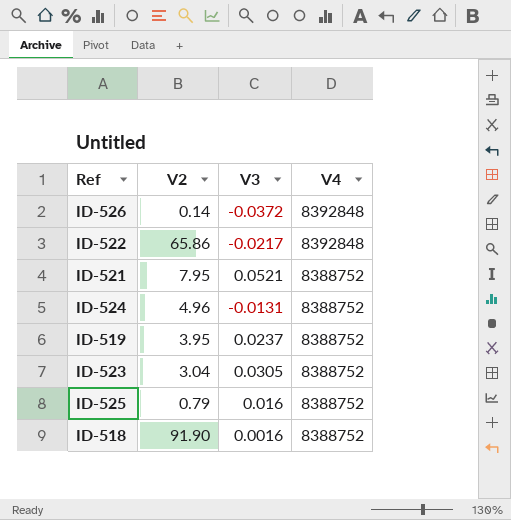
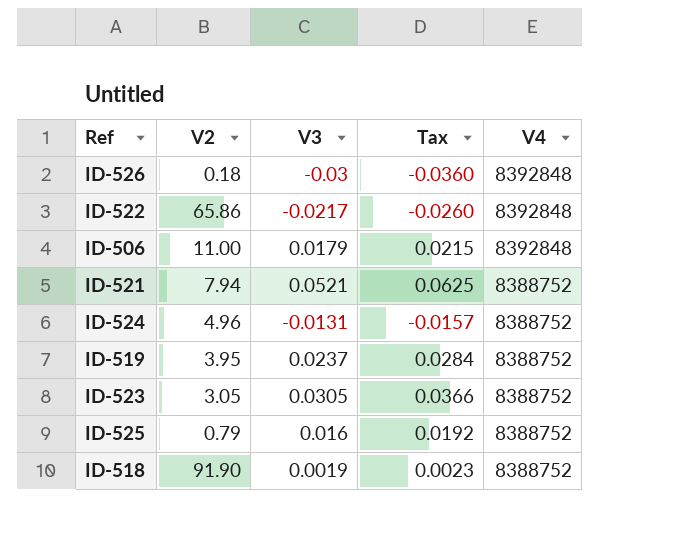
column Tax | formula: none -> [V3] * 1.2
ID-526 | V2: 0.14 -> 0.18
ID-526 | V3: -0.0372 -> -0.03
row ID-506: none -> 11.00 | 0.0179 | 0.0215 | 8392848
ID-521 | V2: 7.95 -> 7.94
ID-523 | V2: 3.04 -> 3.05
ID-518 | V3: 0.0016 -> 0.0019

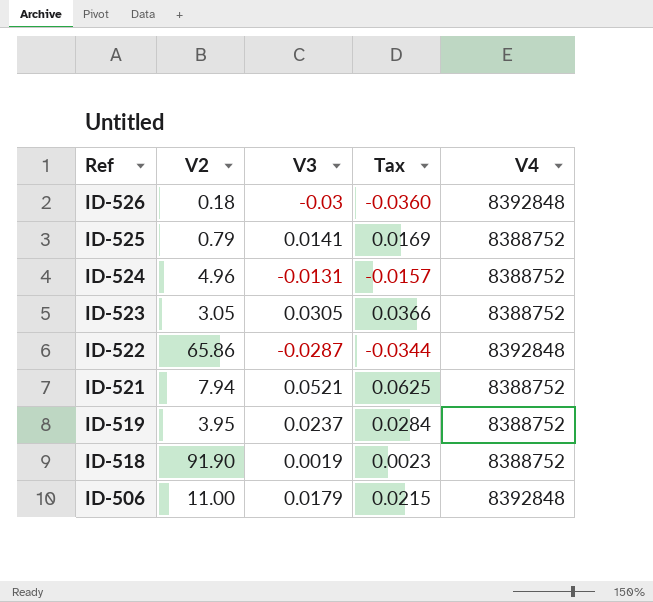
row order: V4 descending -> Ref descending
ID-525 | V3: 0.016 -> 0.0141
ID-525 | Tax: 0.0192 -> 0.0169
ID-522 | V3: -0.0217 -> -0.0287
ID-522 | Tax: -0.0260 -> -0.0344

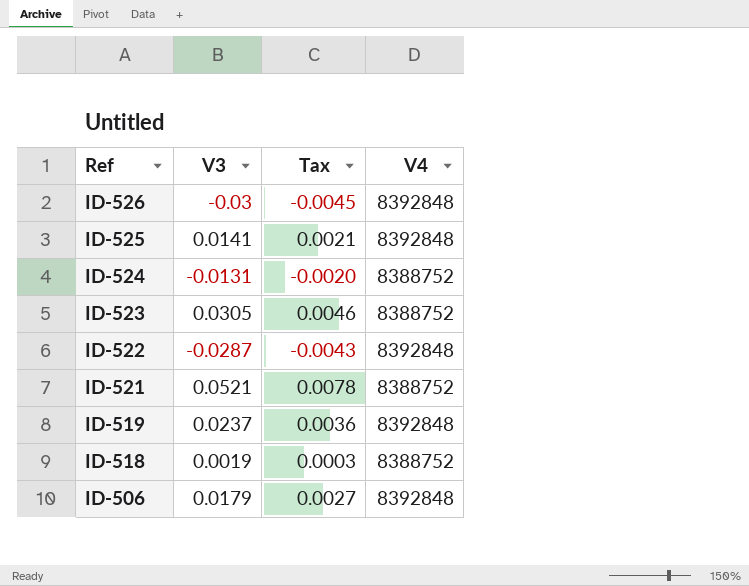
column V2 | position: 2 -> none
column Tax | formula: [V3] * 1.2 -> [V3] * 0.15
ID-525 | V4: 8388752 -> 8392848
ID-519 | V4: 8388752 -> 8392848

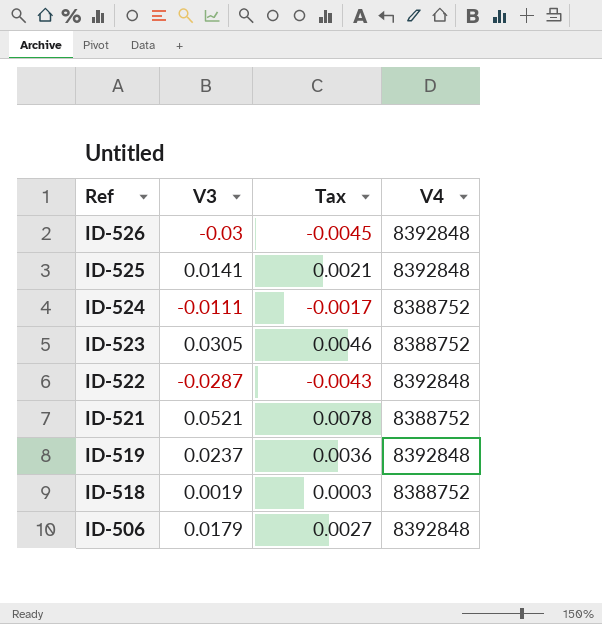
ID-524 | V3: -0.0131 -> -0.0111
ID-524 | Tax: -0.0020 -> -0.0017

